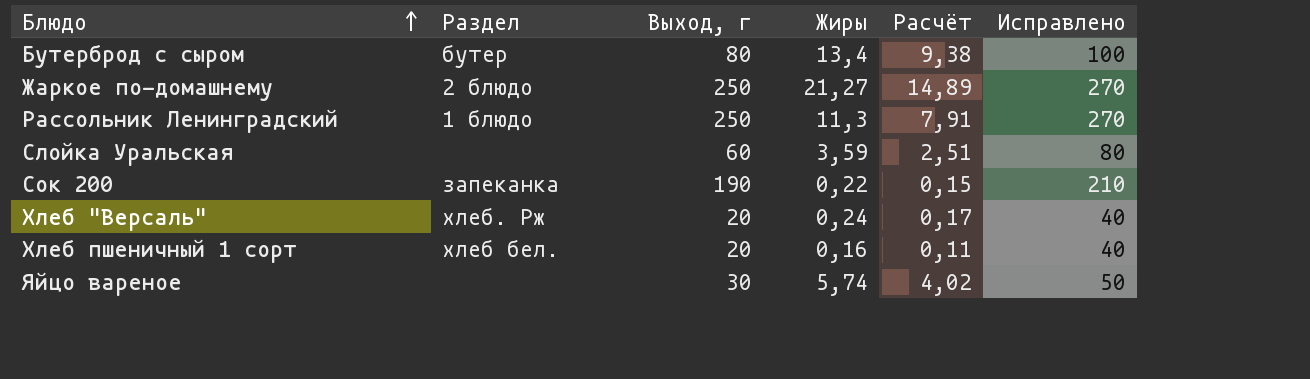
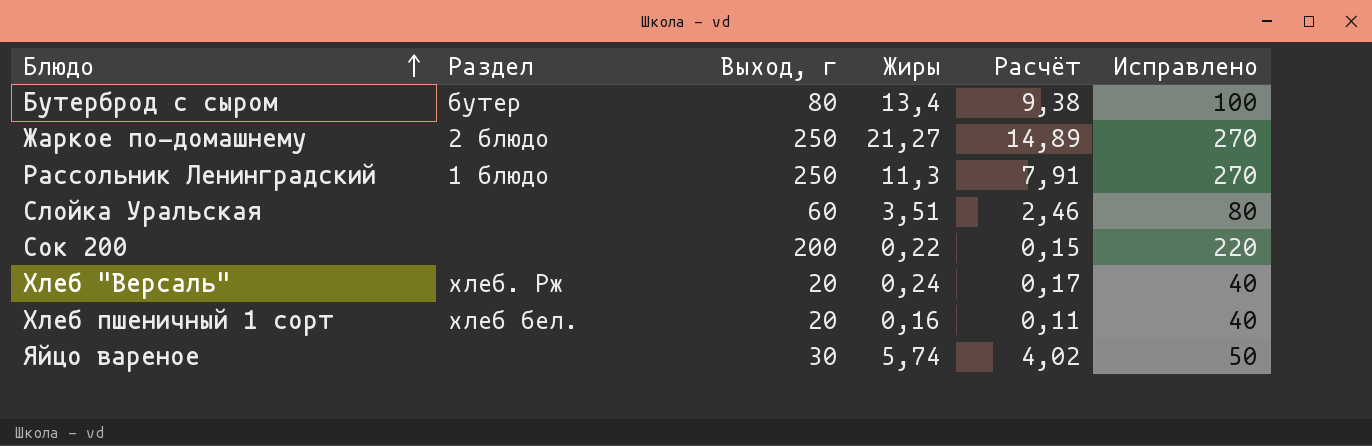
Слойка Уральская | Жиры: 3,59 -> 3,51
Слойка Уральская | Расчёт: 2,51 -> 2,46
Сок 200 | Раздел: запеканка -> none
Сок 200 | Выход, г: 190 -> 200
Сок 200 | Исправлено: 210 -> 220

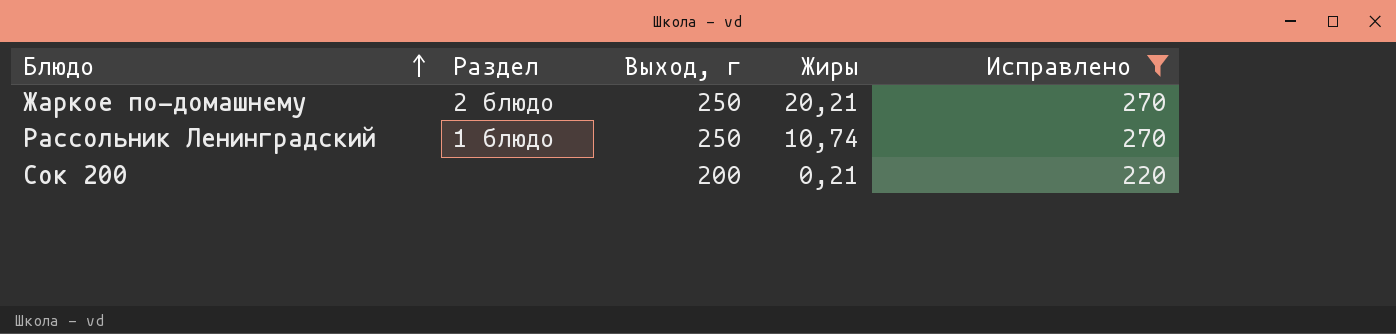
filter: none -> Исправлено >= 220
column Расчёт | formula: [Жиры] * 0,7 -> none
Жаркое по-домашнему | Жиры: 21,27 -> 20,21
Рассольник Ленинградский | Жиры: 11,3 -> 10,74
Сок 200 | Жиры: 0,22 -> 0,21

